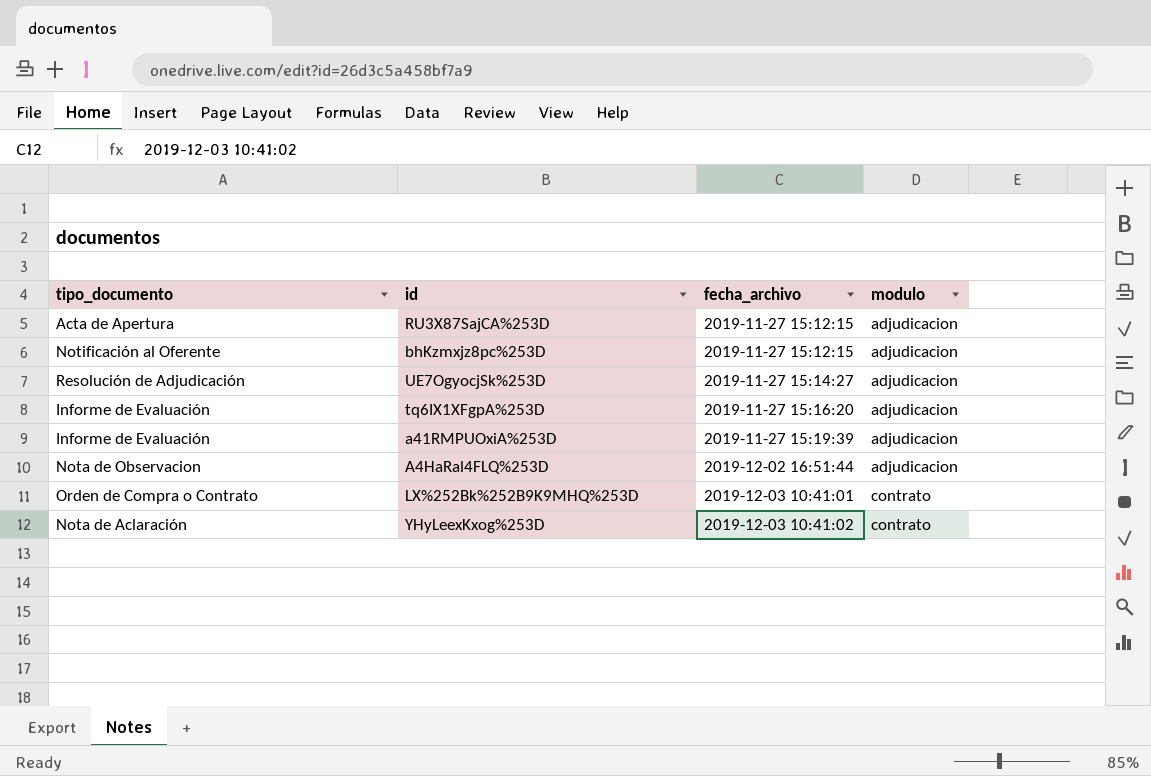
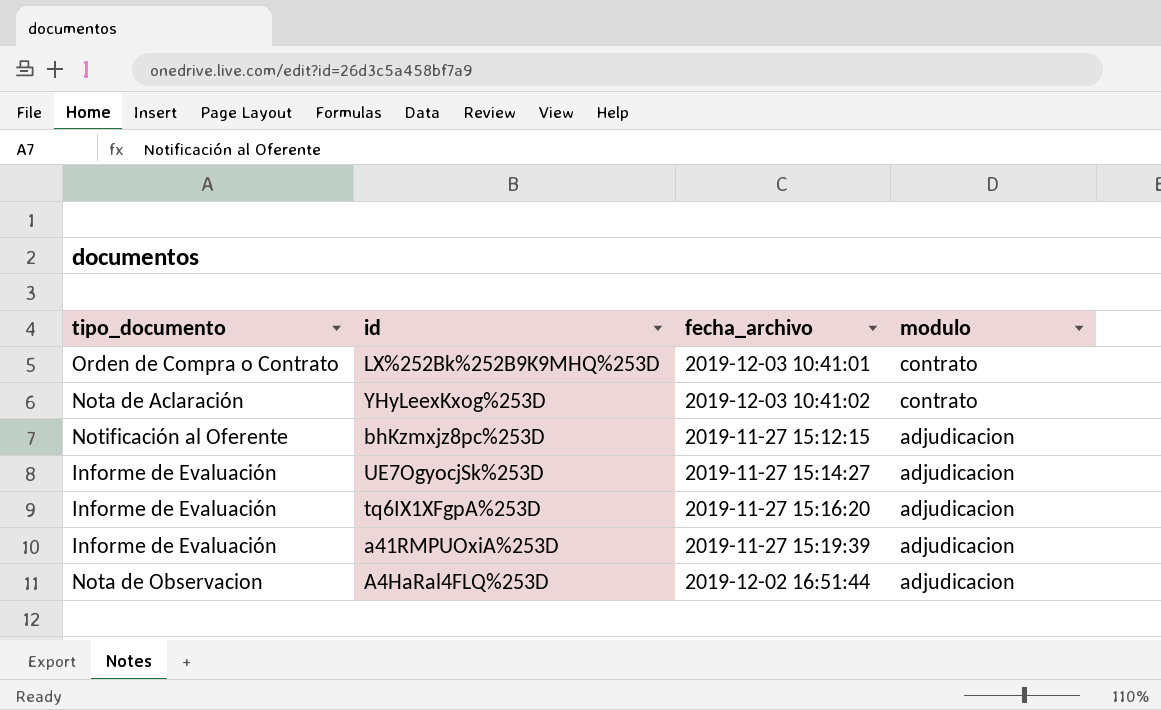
row order: fecha_archivo ascending -> modulo descending
row RU3X87SajCA%253D: Acta de Apertura | 2019-11-27 15:12:15 | adjudicacion -> none
UE7OgyocjSk%253D | tipo_documento: Resolución de Adjudicación -> Informe de Evaluación

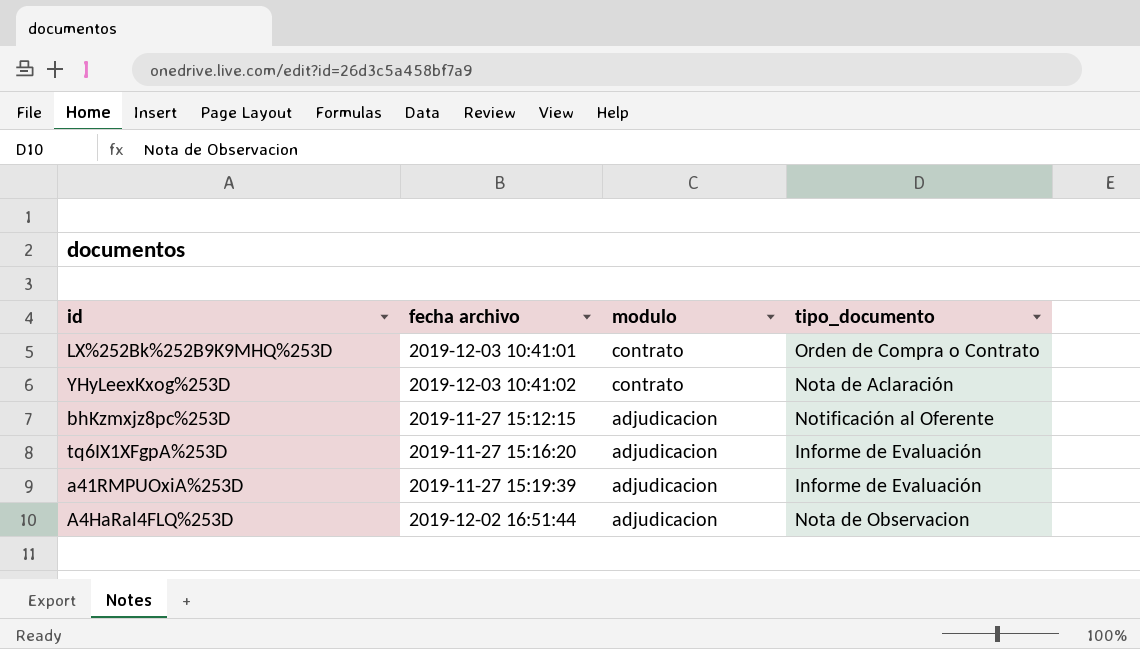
column name: fecha_archivo -> fecha archivo
column tipo_documento | position: 1 -> 4
row UE7OgyocjSk%253D: Informe de Evaluación | 2019-11-27 15:14:27 | adjudicacion -> none

